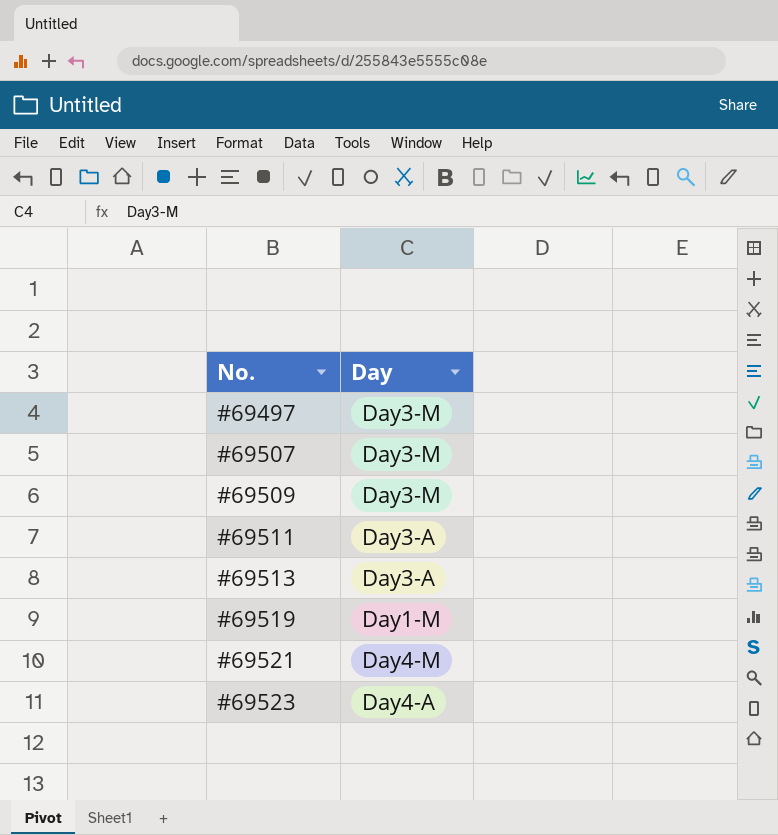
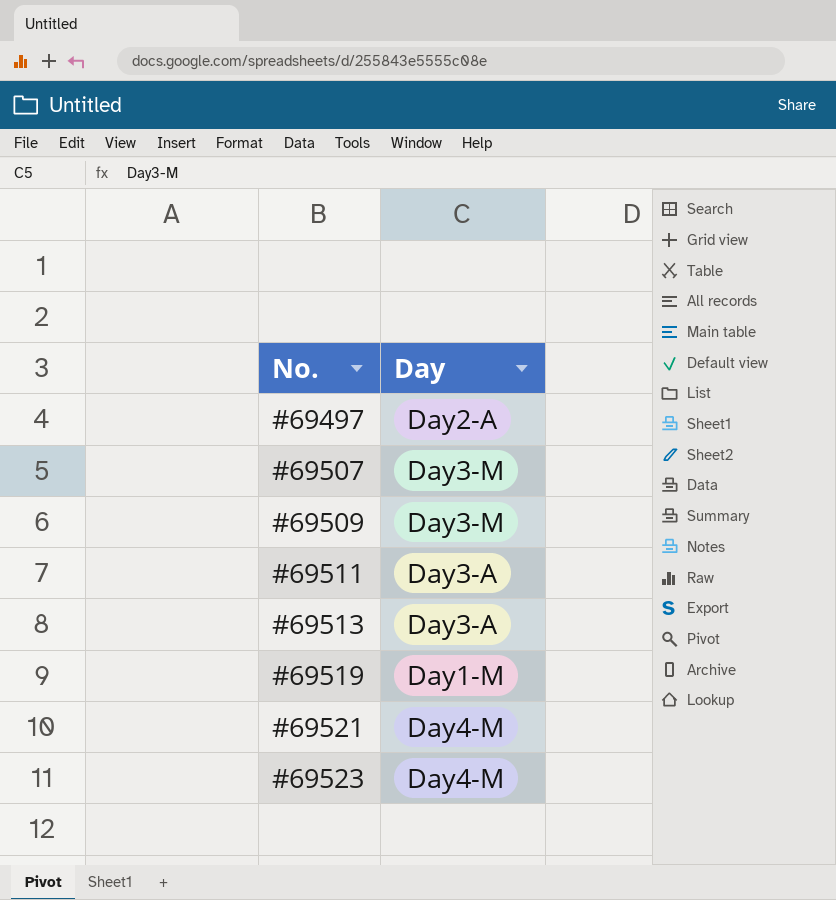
#69497 | Day: Day3-M -> Day2-A
#69523 | Day: Day4-A -> Day4-M

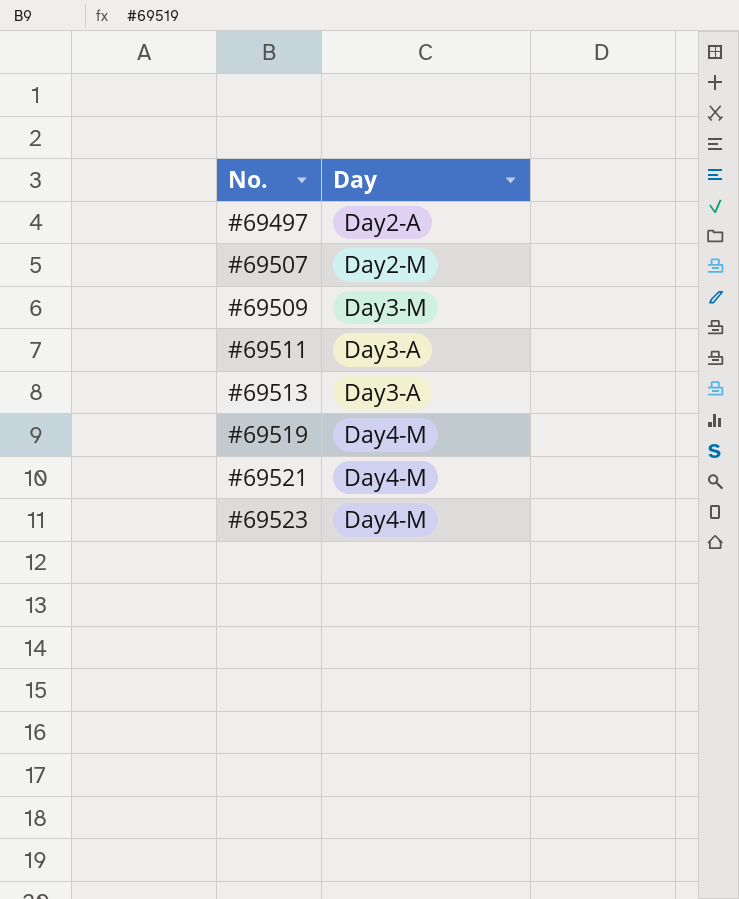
#69507 | Day: Day3-M -> Day2-M
#69519 | Day: Day1-M -> Day4-M

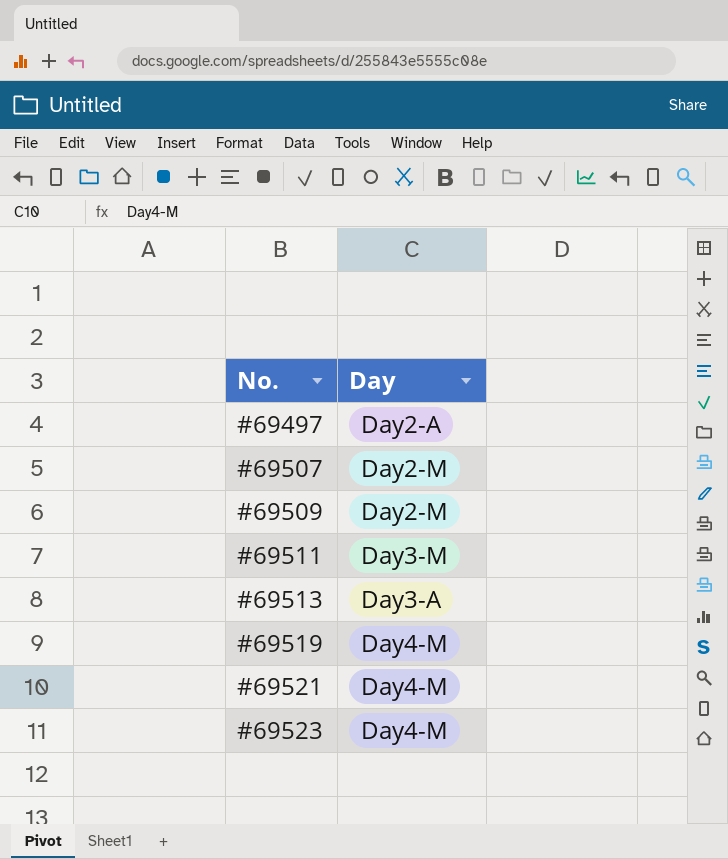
#69509 | Day: Day3-M -> Day2-M
#69511 | Day: Day3-A -> Day3-M

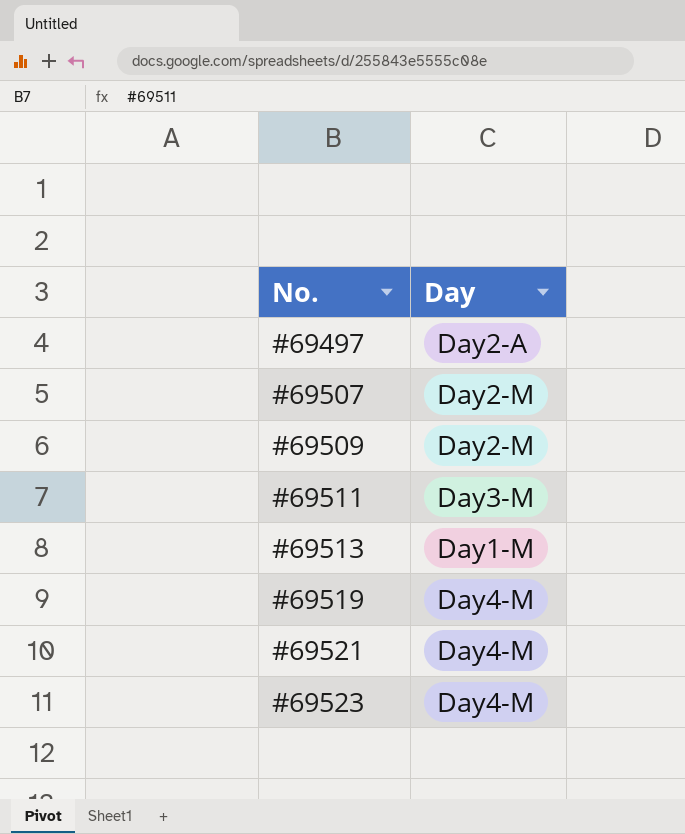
#69513 | Day: Day3-A -> Day1-M

